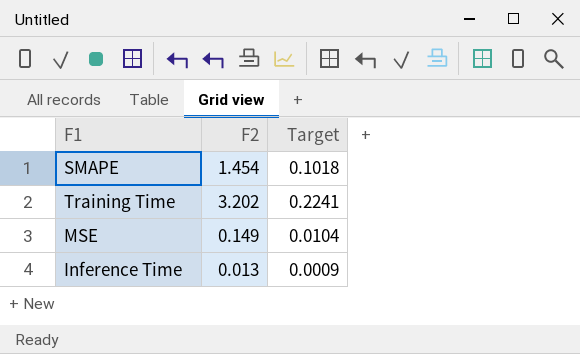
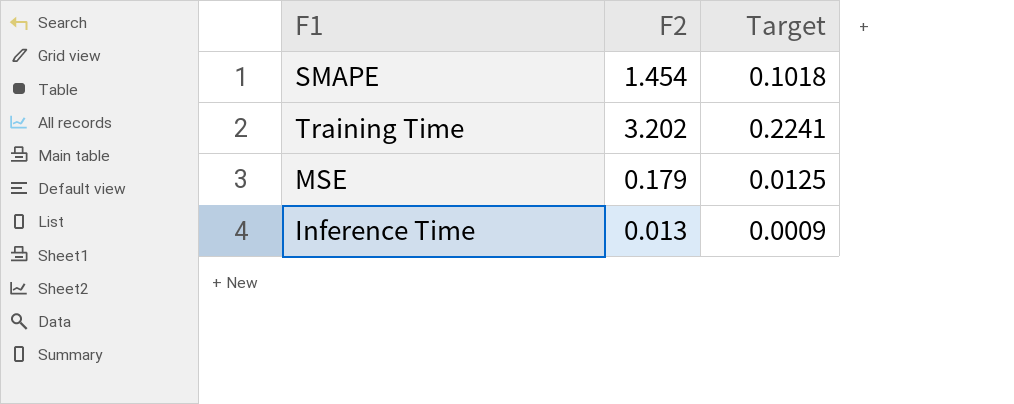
MSE | F2: 0.149 -> 0.179
MSE | Target: 0.0104 -> 0.0125

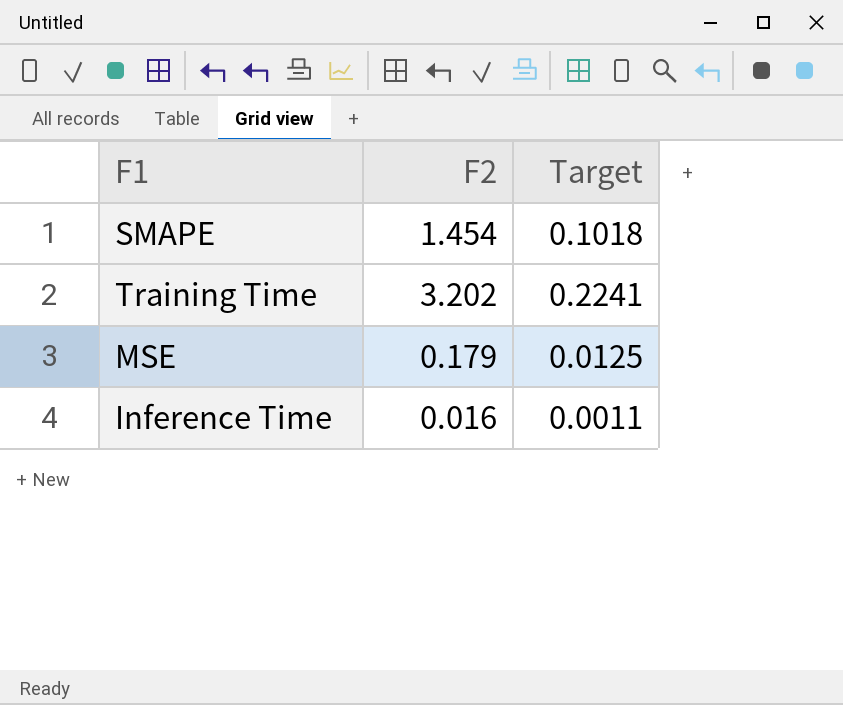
Inference Time | F2: 0.013 -> 0.016
Inference Time | Target: 0.0009 -> 0.0011

